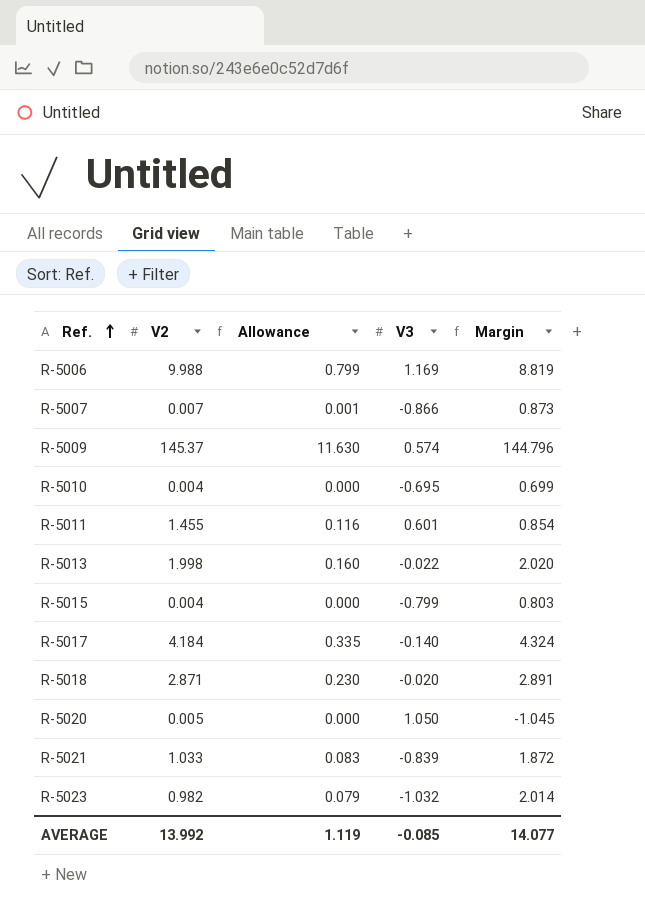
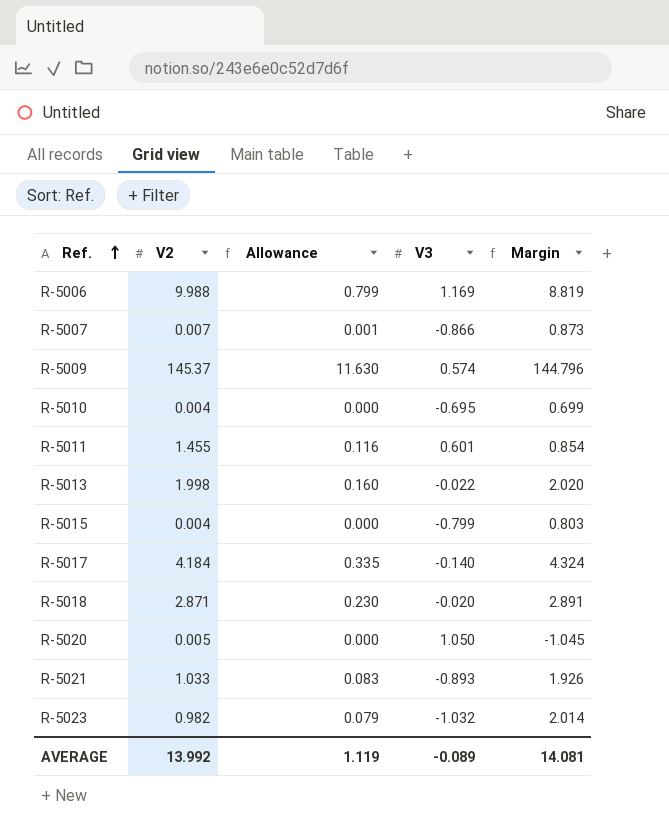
R-5021 | V3: -0.839 -> -0.893
R-5021 | Margin: 1.872 -> 1.926
AVERAGE | V3: -0.085 -> -0.089
AVERAGE | Margin: 14.077 -> 14.081

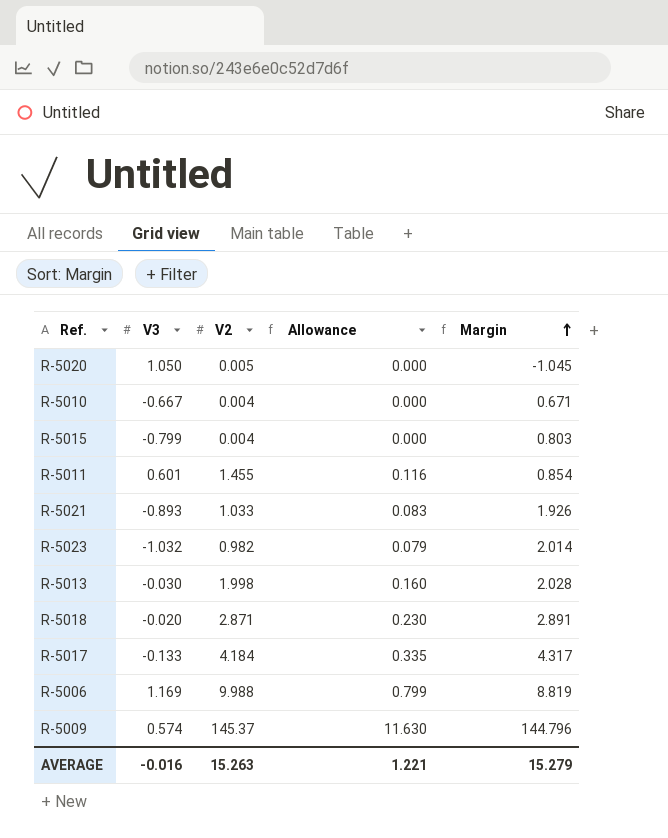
row order: Ref. ascending -> Margin ascending
column V3 | position: 4 -> 2
row R-5007: 0.007 | 0.001 | -0.866 | 0.873 -> none
R-5010 | V3: -0.695 -> -0.667
R-5010 | Margin: 0.699 -> 0.671
R-5013 | V3: -0.022 -> -0.030
R-5013 | Margin: 2.020 -> 2.028
R-5017 | V3: -0.140 -> -0.133
R-5017 | Margin: 4.324 -> 4.317
AVERAGE | V3: -0.089 -> -0.016
AVERAGE | V2: 13.992 -> 15.263
AVERAGE | Allowance: 1.119 -> 1.221
AVERAGE | Margin: 14.081 -> 15.279

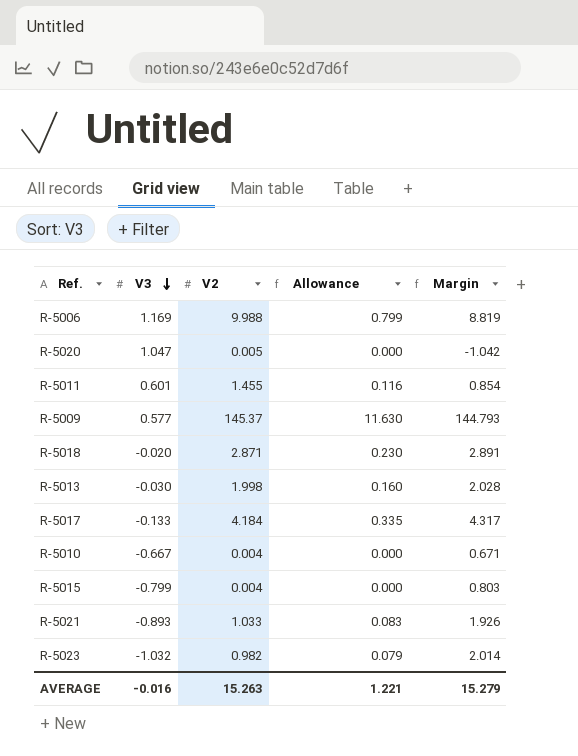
row order: Margin ascending -> V3 descending
R-5020 | V3: 1.050 -> 1.047
R-5020 | Margin: -1.045 -> -1.042
R-5009 | V3: 0.574 -> 0.577
R-5009 | Margin: 144.796 -> 144.793

